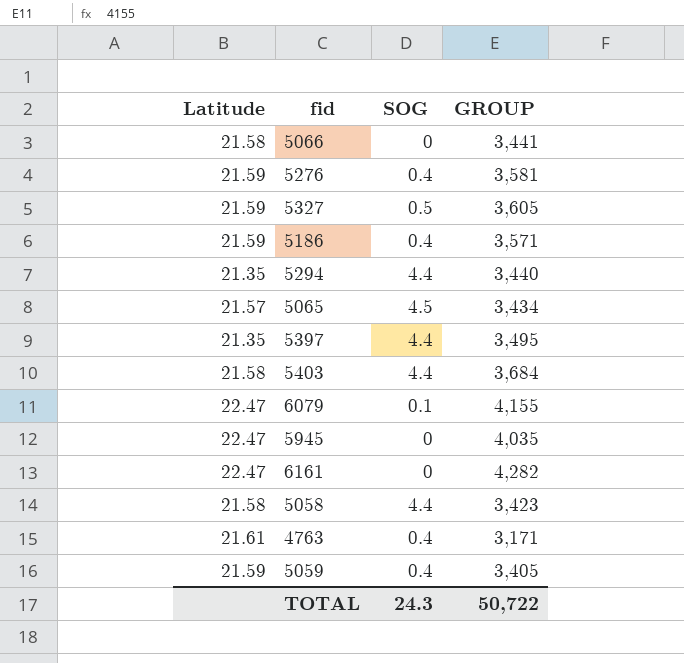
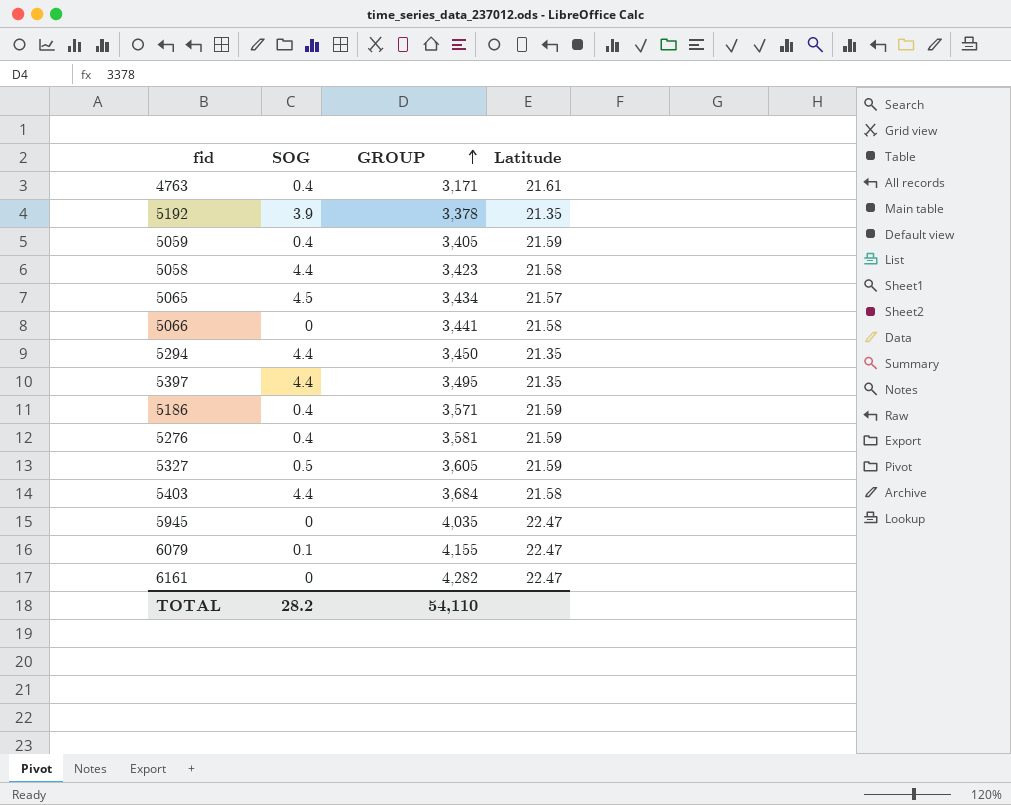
row order: none -> GROUP ascending
column Latitude | position: 1 -> 4
row 5192: none -> 3.9 | 3,378 | 21.35
5294 | GROUP: 3,440 -> 3,450
TOTAL | SOG: 24.3 -> 28.2
TOTAL | GROUP: 50,722 -> 54,110

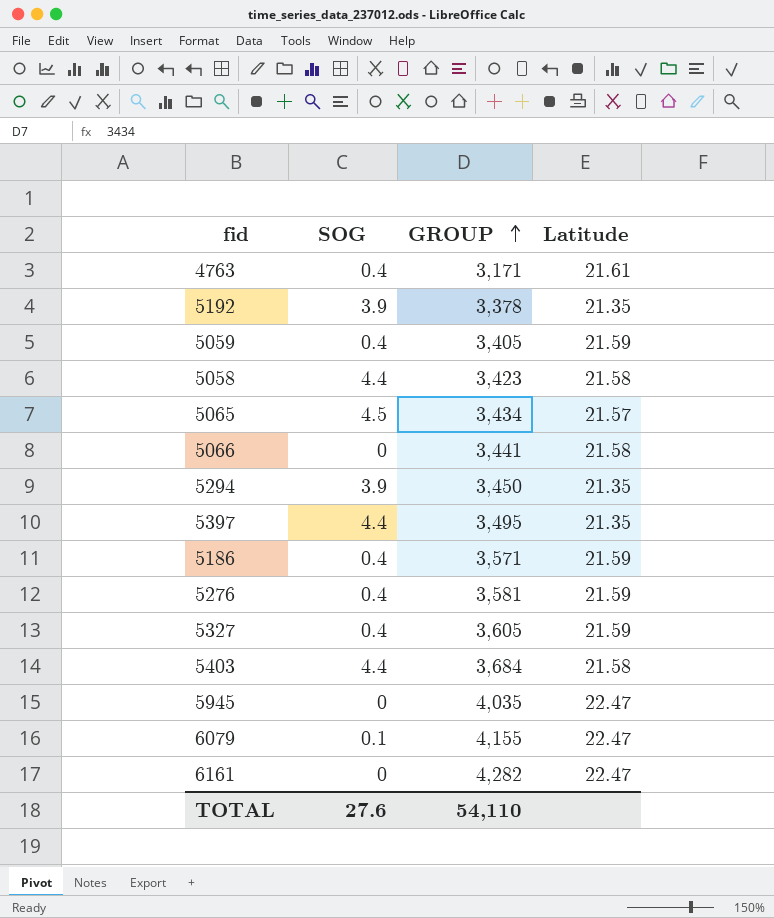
5294 | SOG: 4.4 -> 3.9
5327 | SOG: 0.5 -> 0.4
TOTAL | SOG: 28.2 -> 27.6

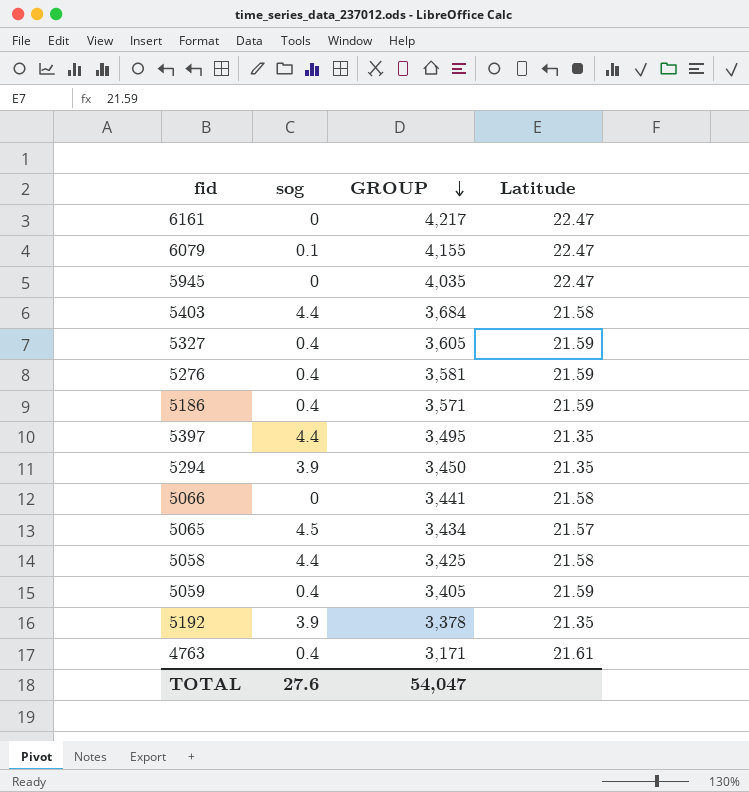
row order: GROUP ascending -> GROUP descending
column name: SOG -> sog
6161 | GROUP: 4,282 -> 4,217
5058 | GROUP: 3,423 -> 3,425
TOTAL | GROUP: 54,110 -> 54,047

